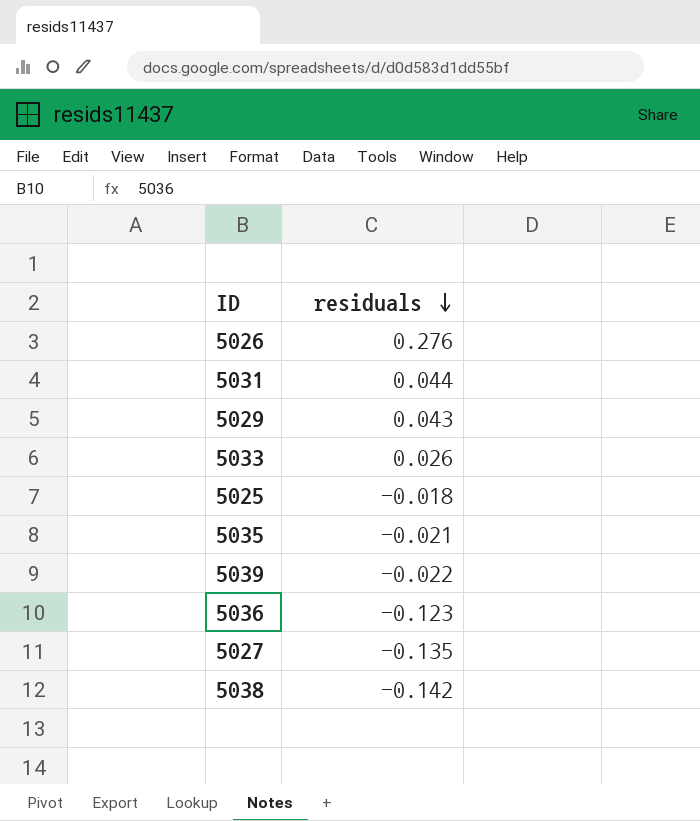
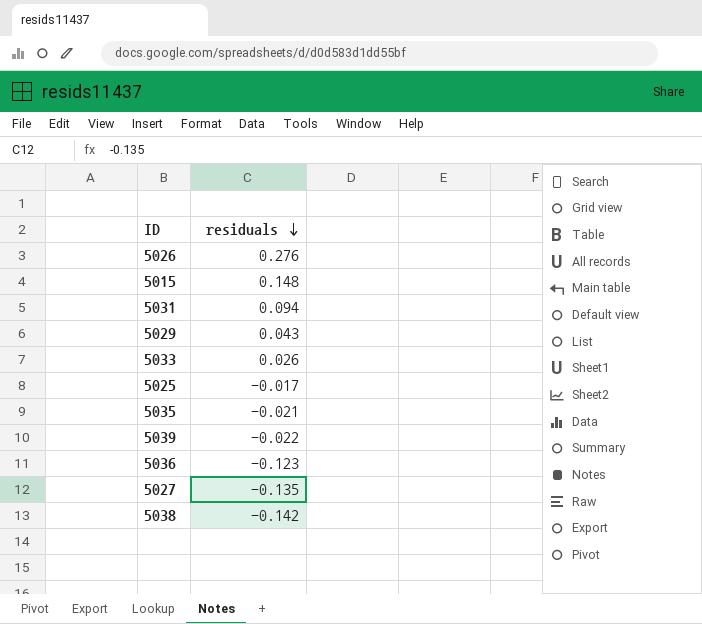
row 5015: none -> 0.148
5031 | residuals: 0.044 -> 0.094
5025 | residuals: -0.018 -> -0.017

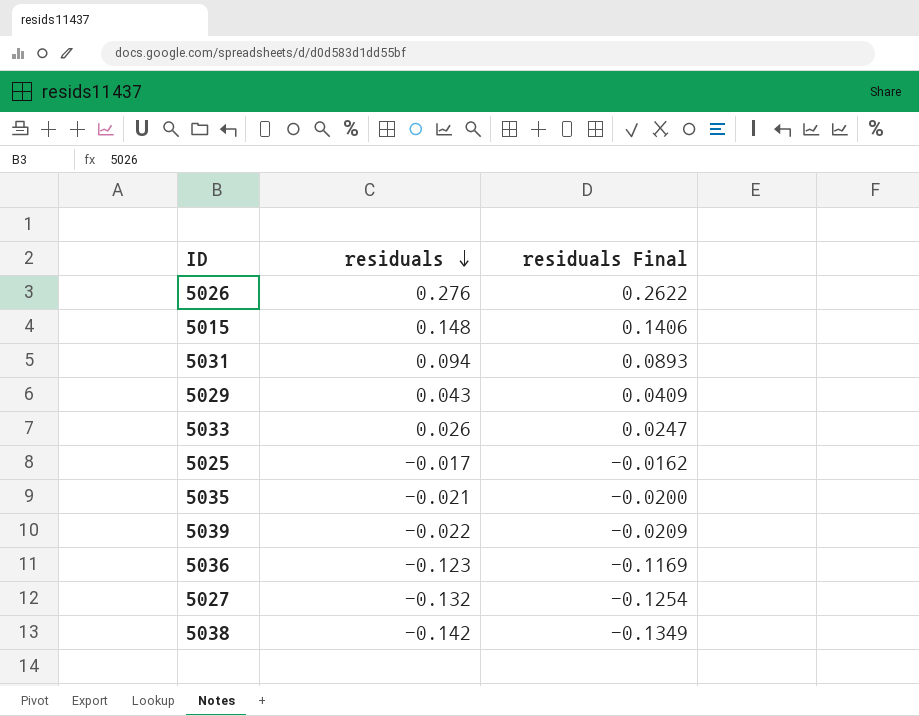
column residuals Final | formula: none -> [residuals] * 0.95
5027 | residuals: -0.135 -> -0.132

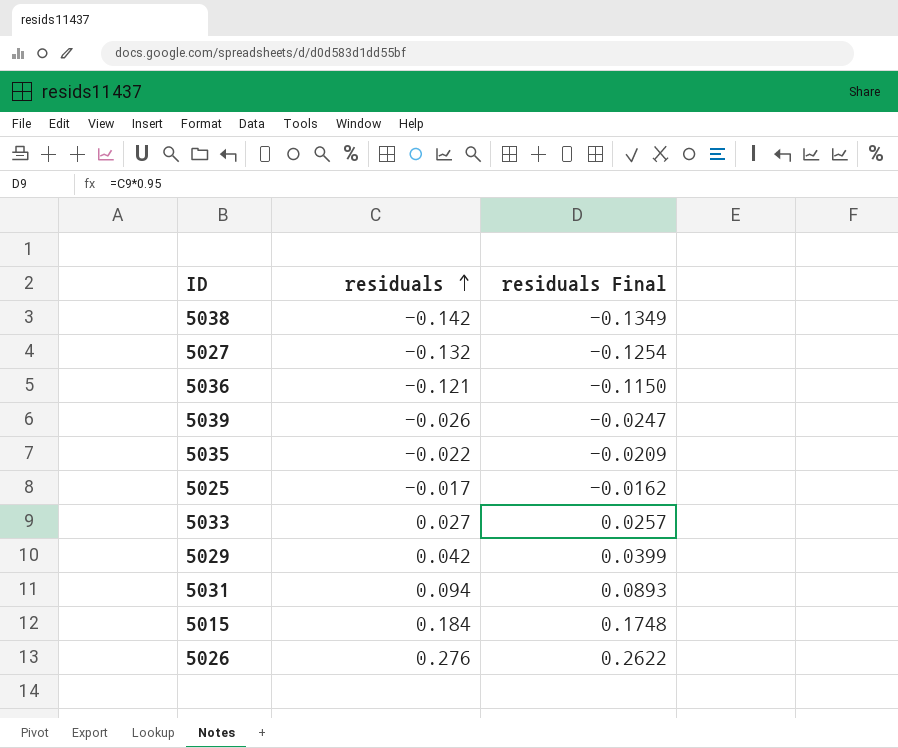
row order: residuals descending -> residuals ascending
5036 | residuals: -0.123 -> -0.121
5036 | residuals Final: -0.1169 -> -0.1150
5039 | residuals: -0.022 -> -0.026
5039 | residuals Final: -0.0209 -> -0.0247
5035 | residuals: -0.021 -> -0.022
5035 | residuals Final: -0.0200 -> -0.0209
5033 | residuals: 0.026 -> 0.027
5033 | residuals Final: 0.0247 -> 0.0257
5029 | residuals: 0.043 -> 0.042
5029 | residuals Final: 0.0409 -> 0.0399
5015 | residuals: 0.148 -> 0.184
5015 | residuals Final: 0.1406 -> 0.1748

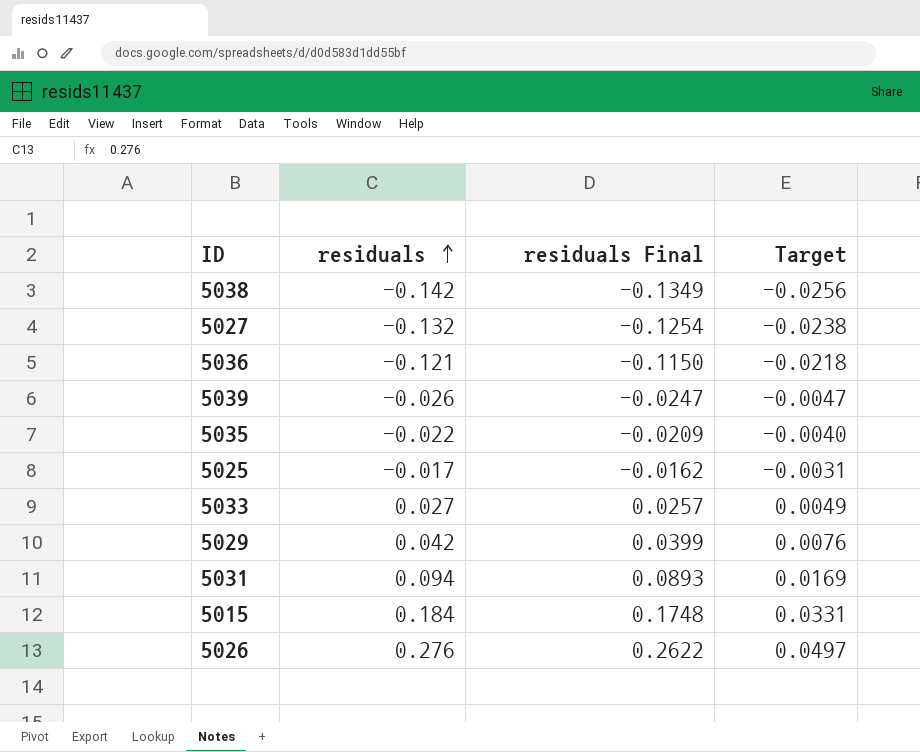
column Target | formula: none -> [residuals] * 0.18

